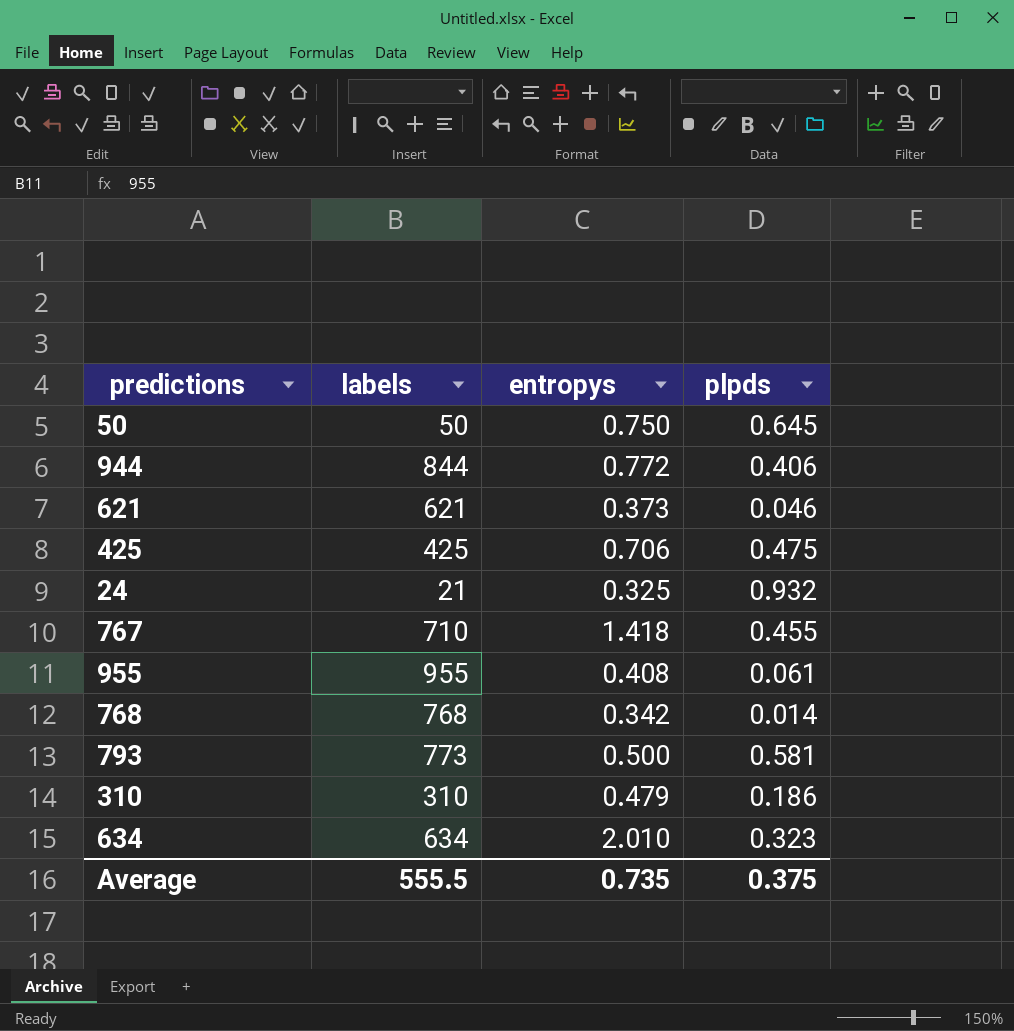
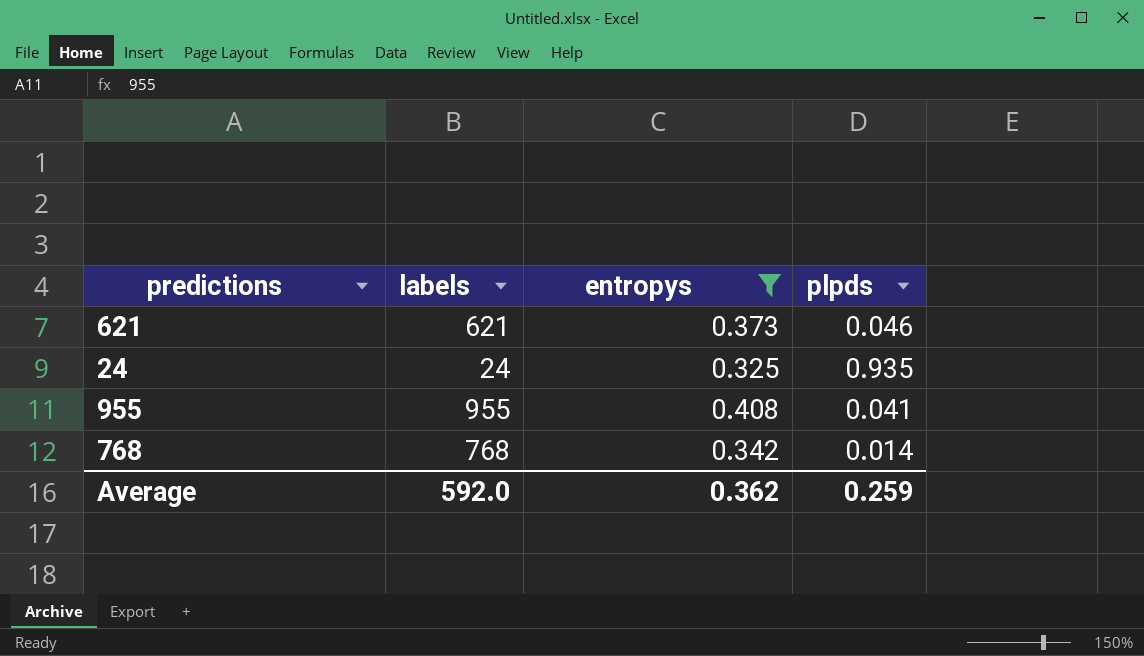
filter: none -> entropys <= 0.408
24 | labels: 21 -> 24
24 | plpds: 0.932 -> 0.935
955 | plpds: 0.061 -> 0.041
Average | labels: 555.5 -> 592.0
Average | entropys: 0.735 -> 0.362
Average | plpds: 0.375 -> 0.259

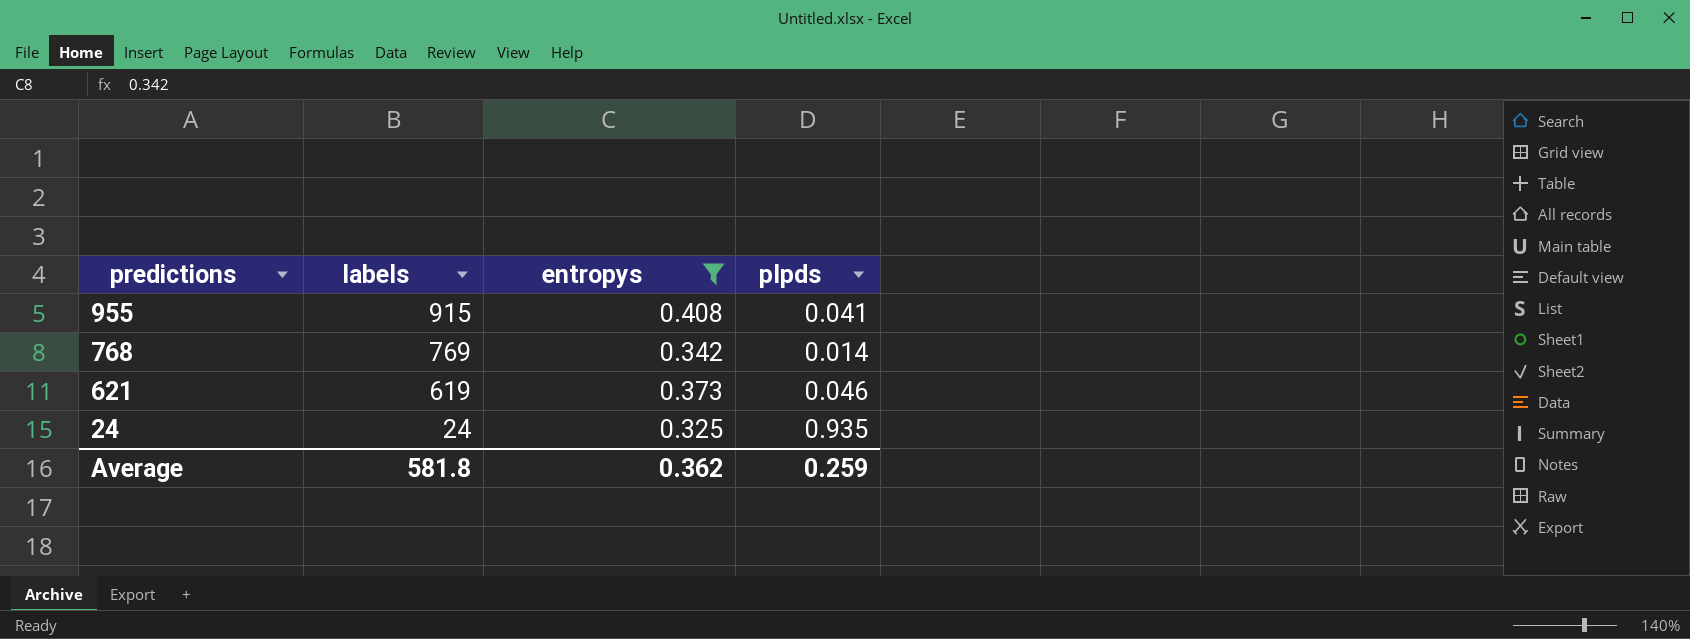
row order: none -> predictions descending
955 | labels: 955 -> 915
768 | labels: 768 -> 769
621 | labels: 621 -> 619
Average | labels: 592.0 -> 581.8

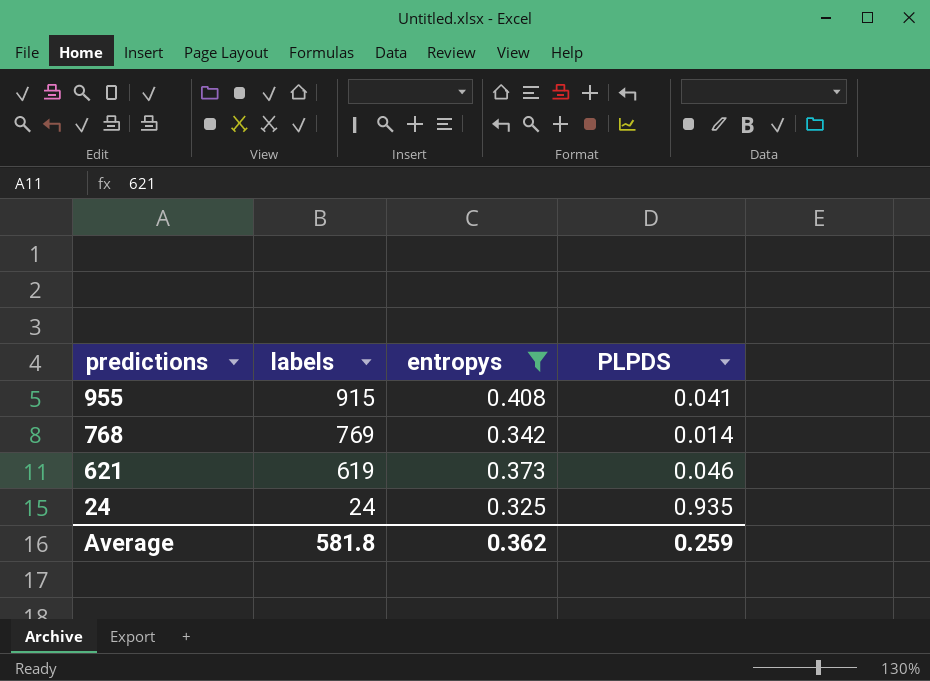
column name: plpds -> PLPDS

